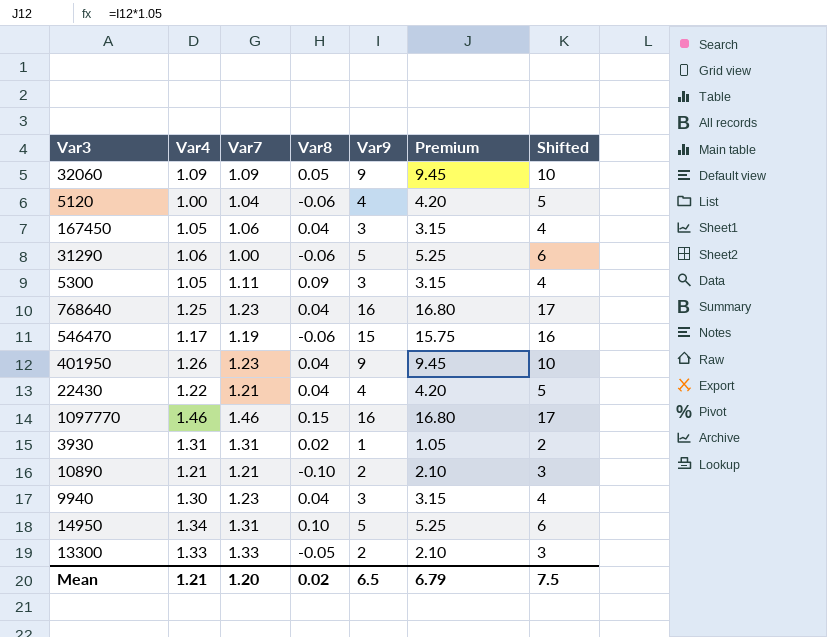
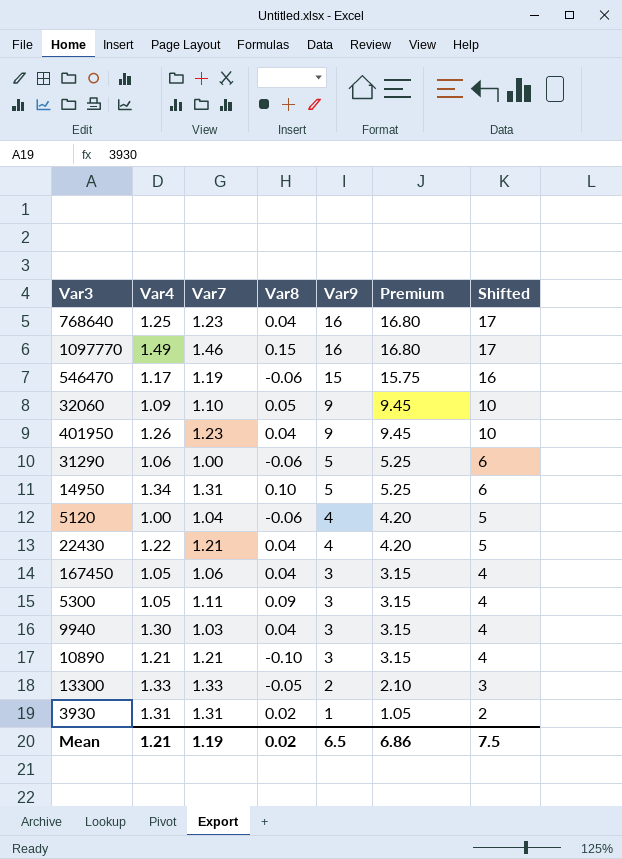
row order: none -> Var9 descending
1097770 | Var4: 1.46 -> 1.49
32060 | Var7: 1.09 -> 1.10
9940 | Var7: 1.23 -> 1.03
10890 | Var9: 2 -> 3
10890 | Premium: 2.10 -> 3.15
10890 | Shifted: 3 -> 4
Mean | Var7: 1.20 -> 1.19
Mean | Premium: 6.79 -> 6.86

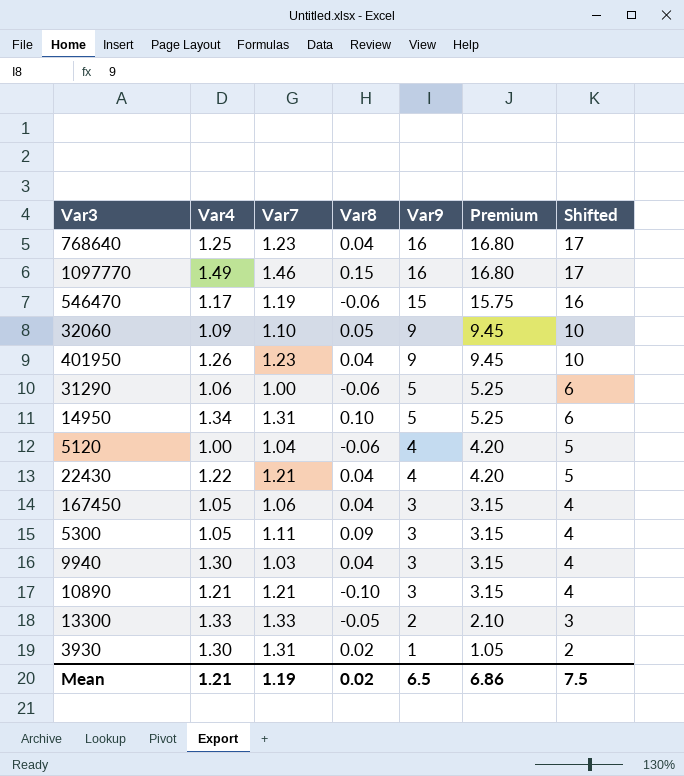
3930 | Var4: 1.31 -> 1.30

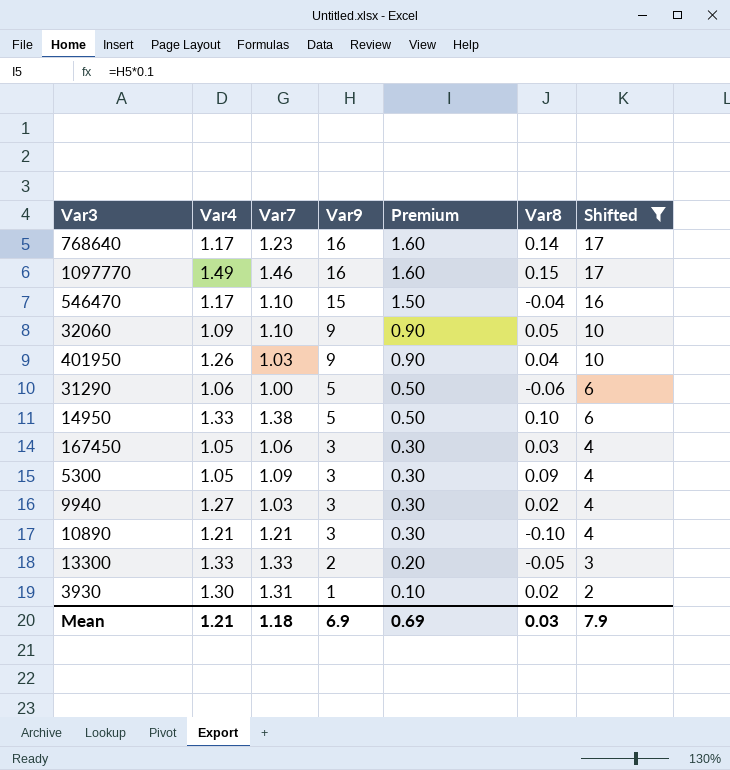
filter: none -> Shifted != 5
column Premium | formula: [Var9] * 1.05 -> [Var9] * 0.1
column Var8 | position: 4 -> 6
768640 | Var4: 1.25 -> 1.17
768640 | Var8: 0.04 -> 0.14
546470 | Var7: 1.19 -> 1.10
546470 | Var8: -0.06 -> -0.04
401950 | Var7: 1.23 -> 1.03
14950 | Var4: 1.34 -> 1.33
14950 | Var7: 1.31 -> 1.38
167450 | Var8: 0.04 -> 0.03
5300 | Var7: 1.11 -> 1.09
9940 | Var4: 1.30 -> 1.27
9940 | Var8: 0.04 -> 0.02
Mean | Var7: 1.19 -> 1.18
Mean | Var9: 6.5 -> 6.9
Mean | Premium: 6.86 -> 0.69
Mean | Var8: 0.02 -> 0.03
Mean | Shifted: 7.5 -> 7.9

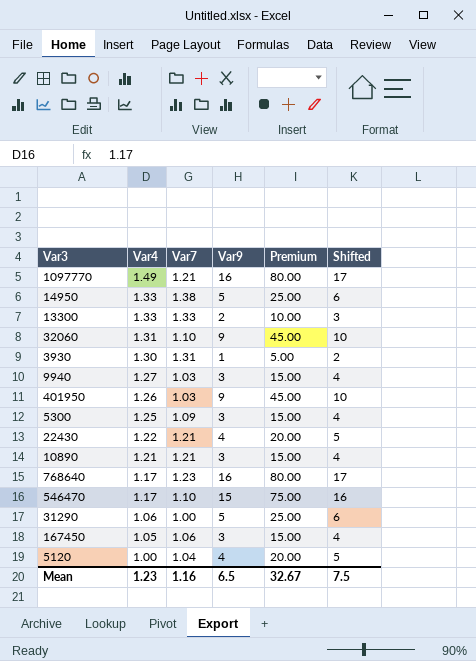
filter: Shifted != 5 -> none
row order: Var9 descending -> Var4 descending
column Var8 | position: 6 -> none
column Premium | formula: [Var9] * 0.1 -> [Var9] * 5
1097770 | Var7: 1.46 -> 1.21
32060 | Var4: 1.09 -> 1.31
5300 | Var4: 1.05 -> 1.25
Mean | Var4: 1.21 -> 1.23
Mean | Var7: 1.18 -> 1.16
Mean | Var9: 6.9 -> 6.5
Mean | Premium: 0.69 -> 32.67
Mean | Shifted: 7.9 -> 7.5

